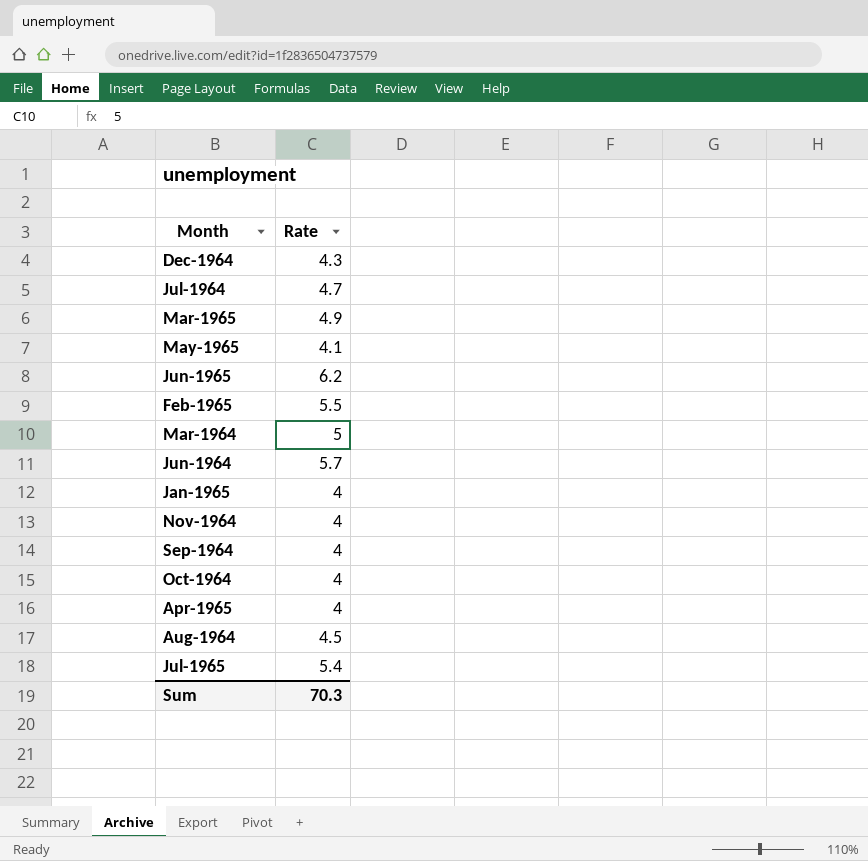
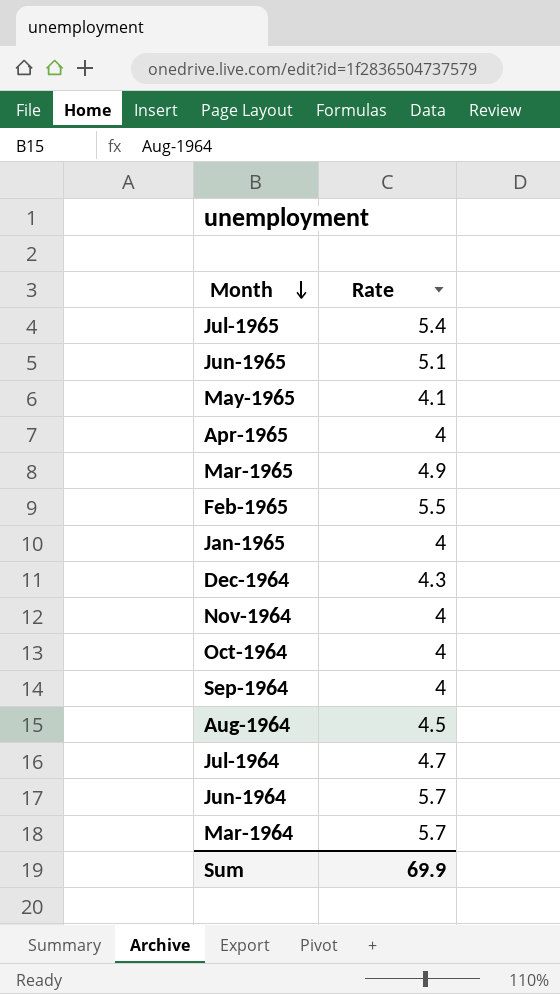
row order: none -> Month descending
Jun-1965 | Rate: 6.2 -> 5.1
Mar-1964 | Rate: 5 -> 5.7
Sum | Rate: 70.3 -> 69.9

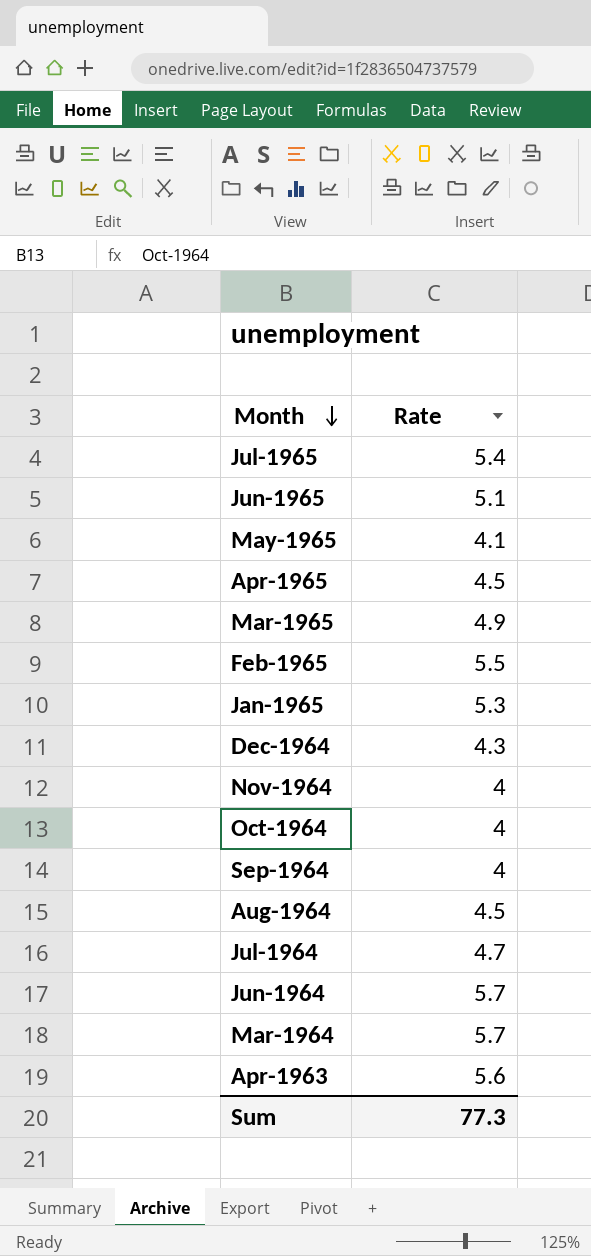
Apr-1965 | Rate: 4 -> 4.5
Jan-1965 | Rate: 4 -> 5.3
row Apr-1963: none -> 5.6
Sum | Rate: 69.9 -> 77.3

